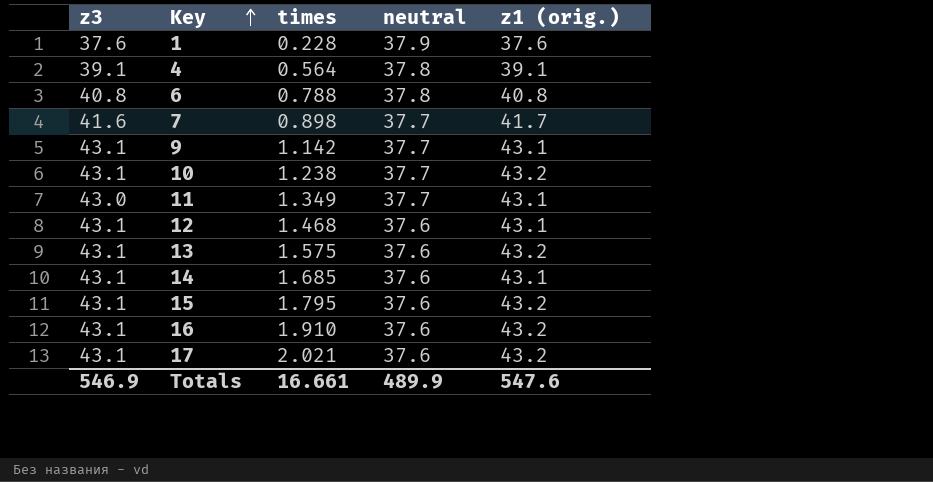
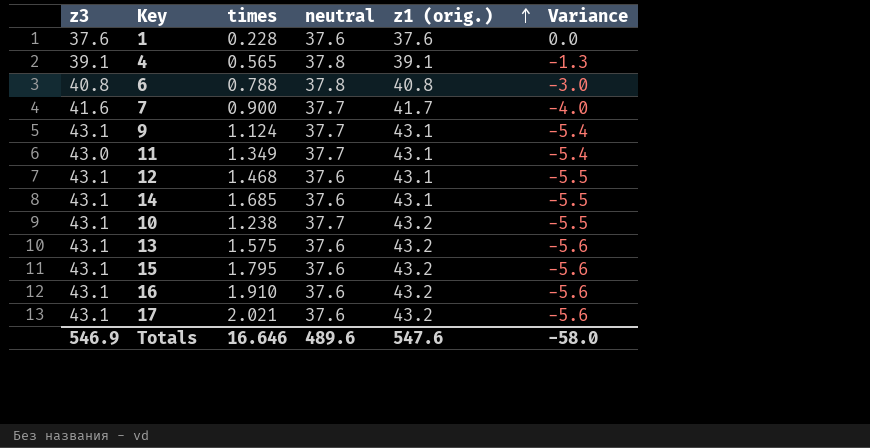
row order: Key ascending -> z1 (orig.) ascending
column Variance | formula: none -> [neutral] - [z1 (orig.)]
1 | neutral: 37.9 -> 37.6
4 | times: 0.564 -> 0.565
7 | times: 0.898 -> 0.900
9 | times: 1.142 -> 1.124
Totals | times: 16.661 -> 16.646
Totals | neutral: 489.9 -> 489.6

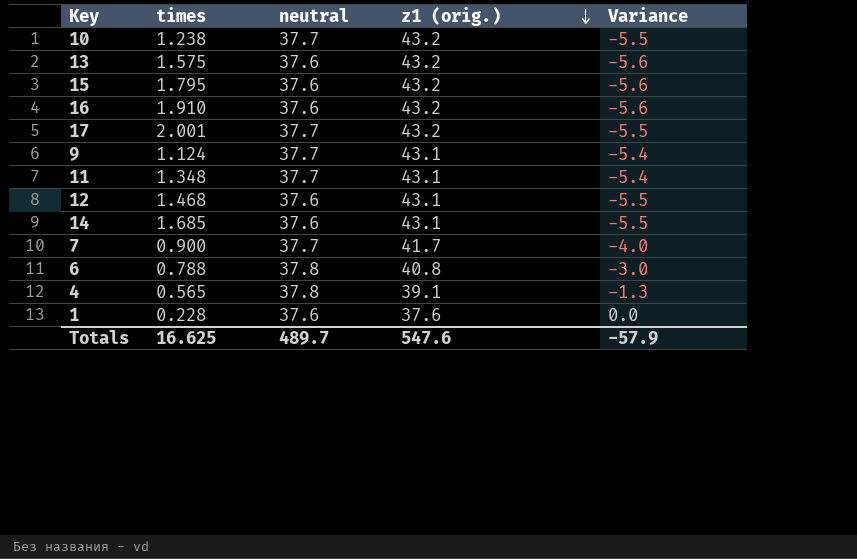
row order: z1 (orig.) ascending -> z1 (orig.) descending
column z3 | position: 1 -> none
17 | times: 2.021 -> 2.001
17 | neutral: 37.6 -> 37.7
17 | Variance: -5.6 -> -5.5
11 | times: 1.349 -> 1.348
Totals | times: 16.646 -> 16.625
Totals | neutral: 489.6 -> 489.7
Totals | Variance: -58.0 -> -57.9

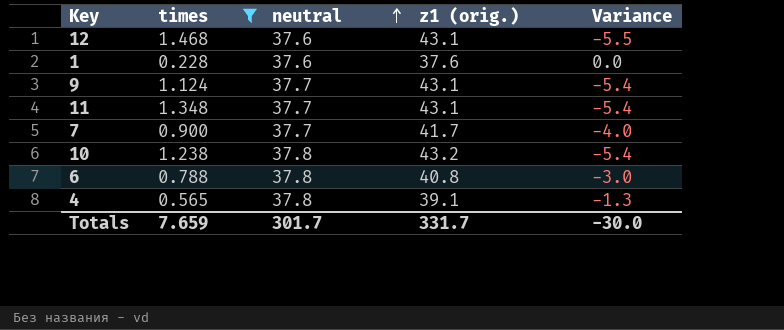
filter: none -> times <= 1.468
row order: z1 (orig.) descending -> neutral ascending
10 | neutral: 37.7 -> 37.8
10 | Variance: -5.5 -> -5.4
Totals | times: 16.625 -> 7.659
Totals | neutral: 489.7 -> 301.7
Totals | z1 (orig.): 547.6 -> 331.7
Totals | Variance: -57.9 -> -30.0

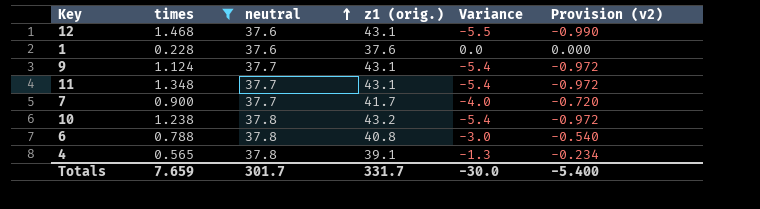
column Provision (v2) | formula: none -> [Variance] * 0.18

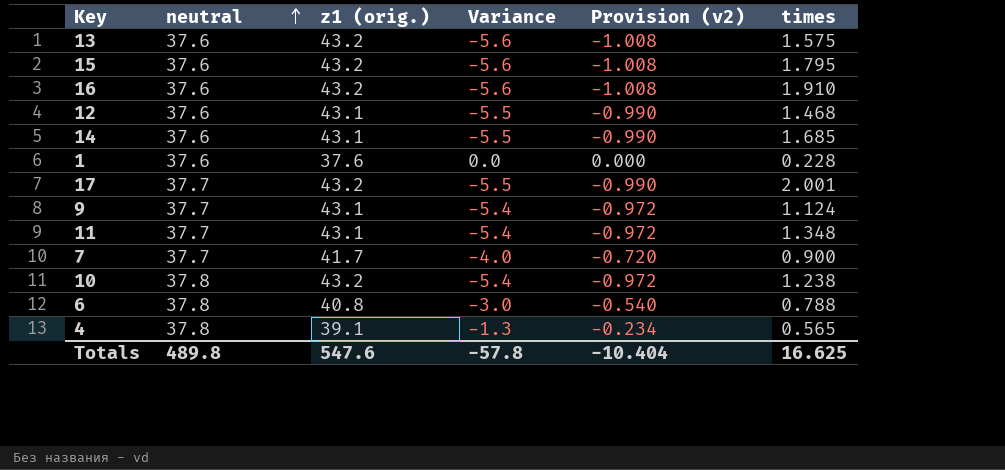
filter: times <= 1.468 -> none
column times | position: 2 -> 6
Totals | neutral: 301.7 -> 489.8
Totals | z1 (orig.): 331.7 -> 547.6
Totals | Variance: -30.0 -> -57.8
Totals | Provision (v2): -5.400 -> -10.404
Totals | times: 7.659 -> 16.625

